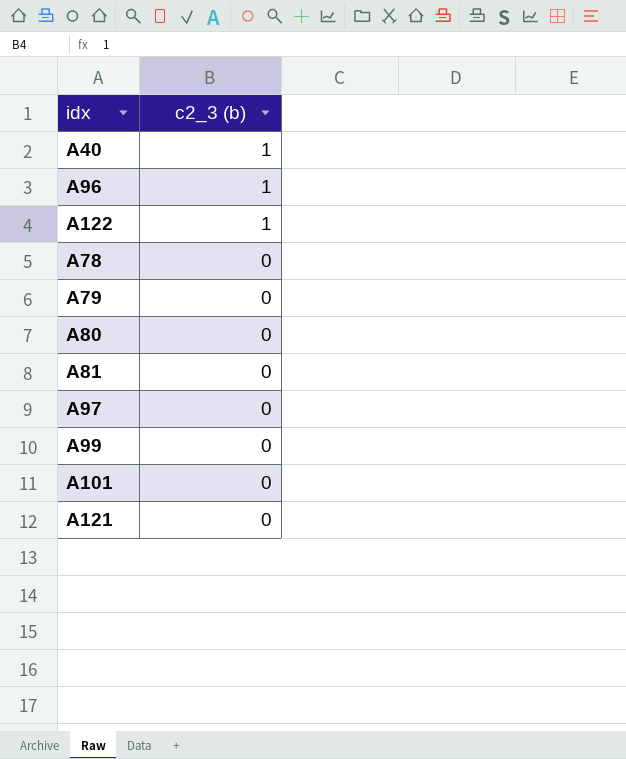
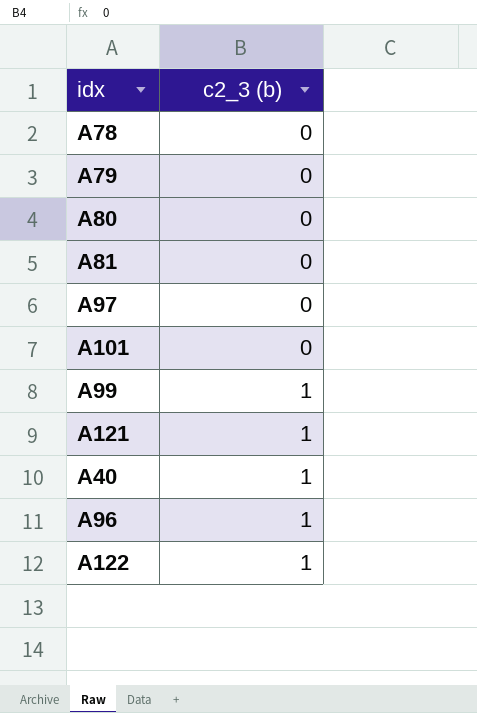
row order: c2_3 (b) descending -> c2_3 (b) ascending
A99 | c2_3 (b): 0 -> 1
A121 | c2_3 (b): 0 -> 1

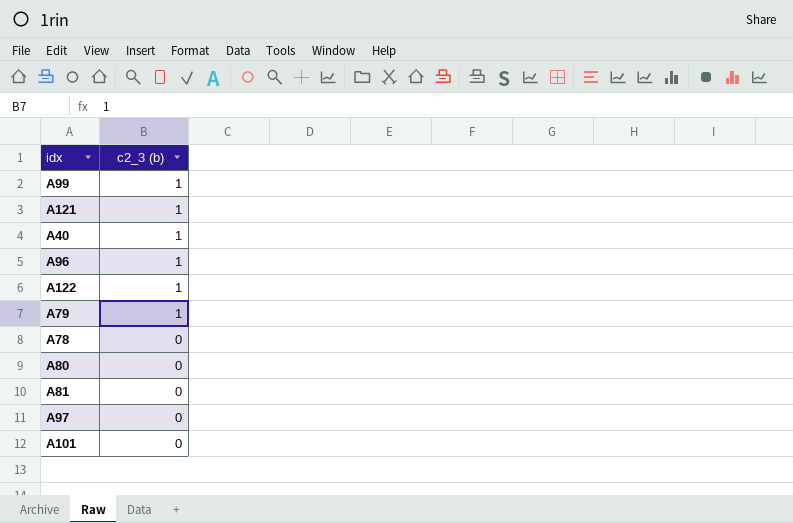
row order: c2_3 (b) ascending -> c2_3 (b) descending
A79 | c2_3 (b): 0 -> 1

